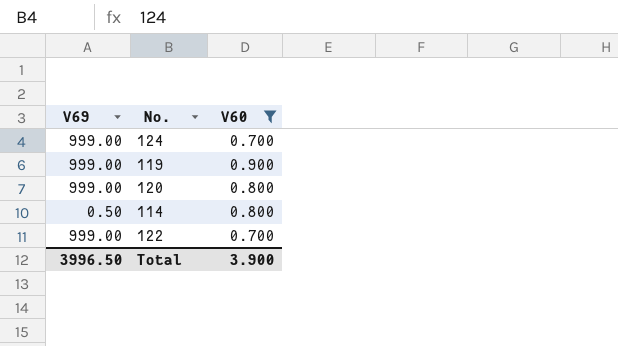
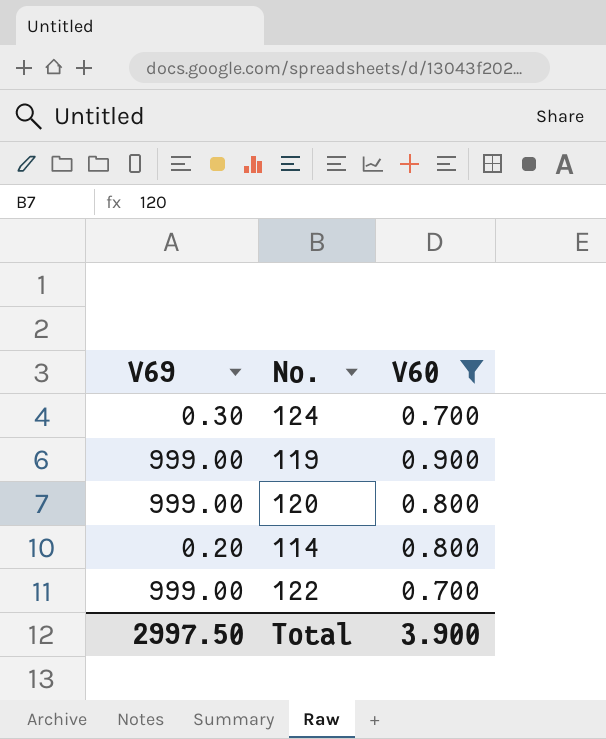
124 | V69: 999.00 -> 0.30
114 | V69: 0.50 -> 0.20
Total | V69: 3996.50 -> 2997.50

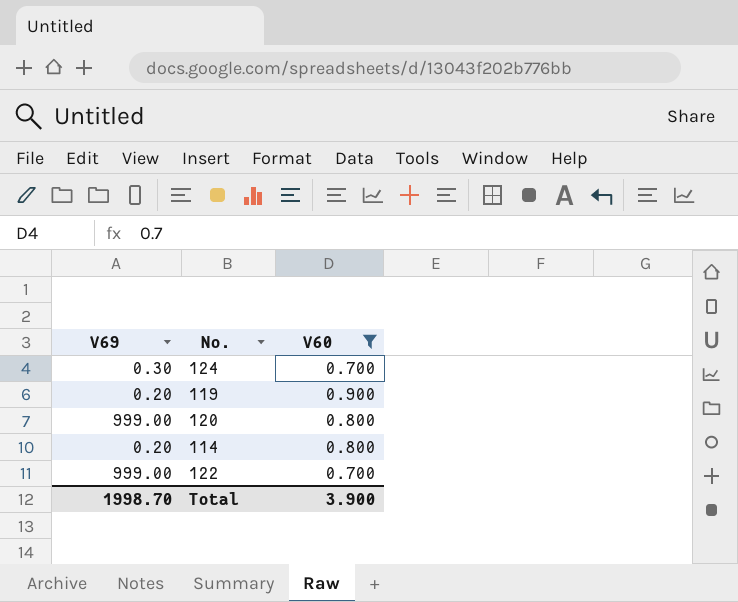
119 | V69: 999.00 -> 0.20
Total | V69: 2997.50 -> 1998.70

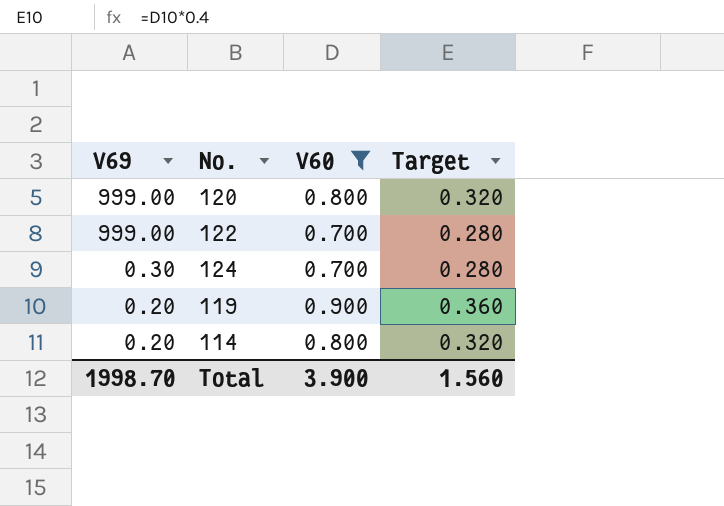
row order: none -> V69 descending
column Target | formula: none -> [V60] * 0.4

